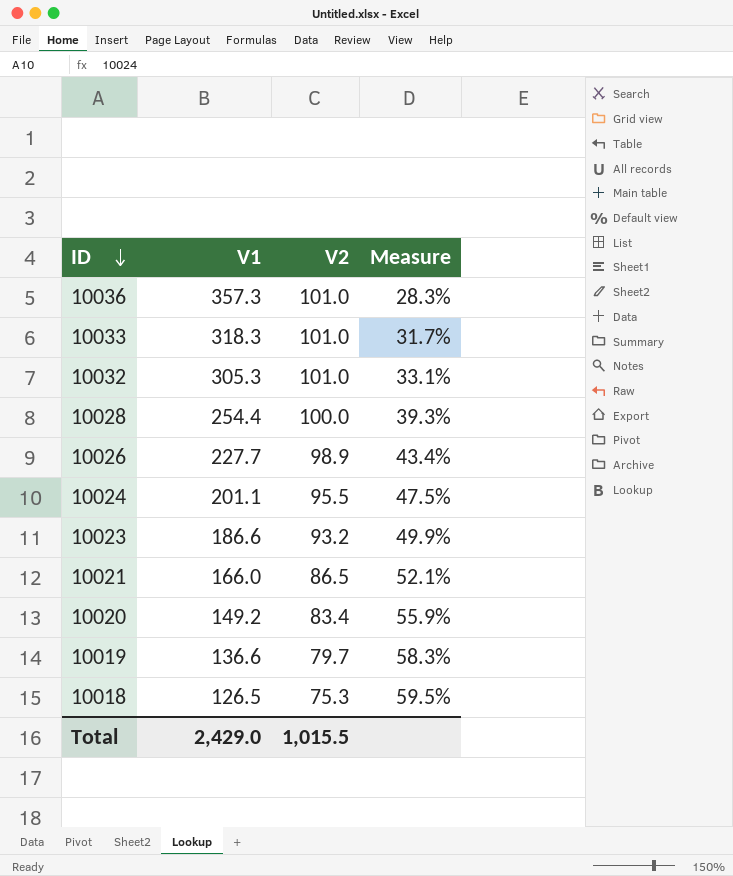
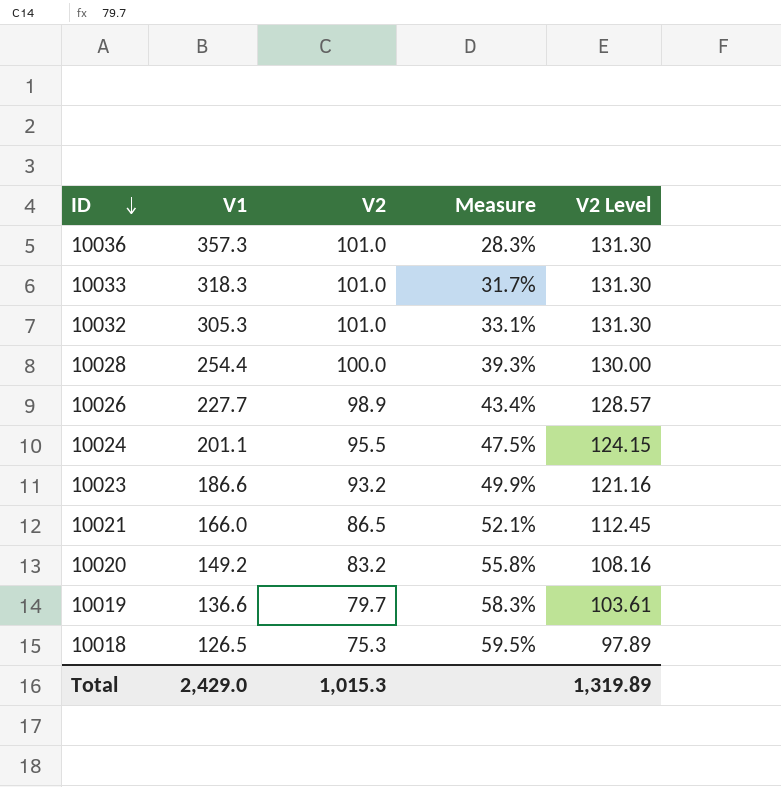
column V2 Level | formula: none -> [V2] * 1.3
10020 | V2: 83.4 -> 83.2
10020 | Measure: 55.9% -> 55.8%
Total | V2: 1,015.5 -> 1,015.3

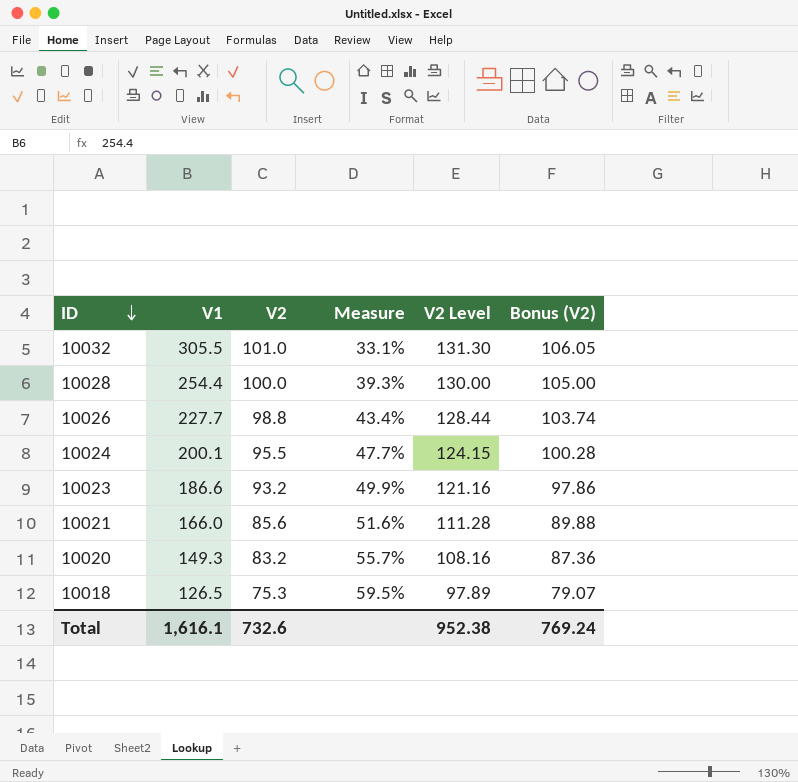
column Bonus (V2) | formula: none -> [V2] * 1.05
row 10036: 357.3 | 101.0 | 28.3% | 131.30 -> none
row 10033: 318.3 | 101.0 | 31.7% | 131.30 -> none
row 10019: 136.6 | 79.7 | 58.3% | 103.61 -> none
10032 | V1: 305.3 -> 305.5
10026 | V2: 98.9 -> 98.8
10026 | V2 Level: 128.57 -> 128.44
10024 | V1: 201.1 -> 200.1
10024 | Measure: 47.5% -> 47.7%
10021 | V2: 86.5 -> 85.6
10021 | Measure: 52.1% -> 51.6%
10021 | V2 Level: 112.45 -> 111.28
10020 | V1: 149.2 -> 149.3
10020 | Measure: 55.8% -> 55.7%
Total | V1: 2,429.0 -> 1,616.1
Total | V2: 1,015.3 -> 732.6
Total | V2 Level: 1,319.89 -> 952.38

